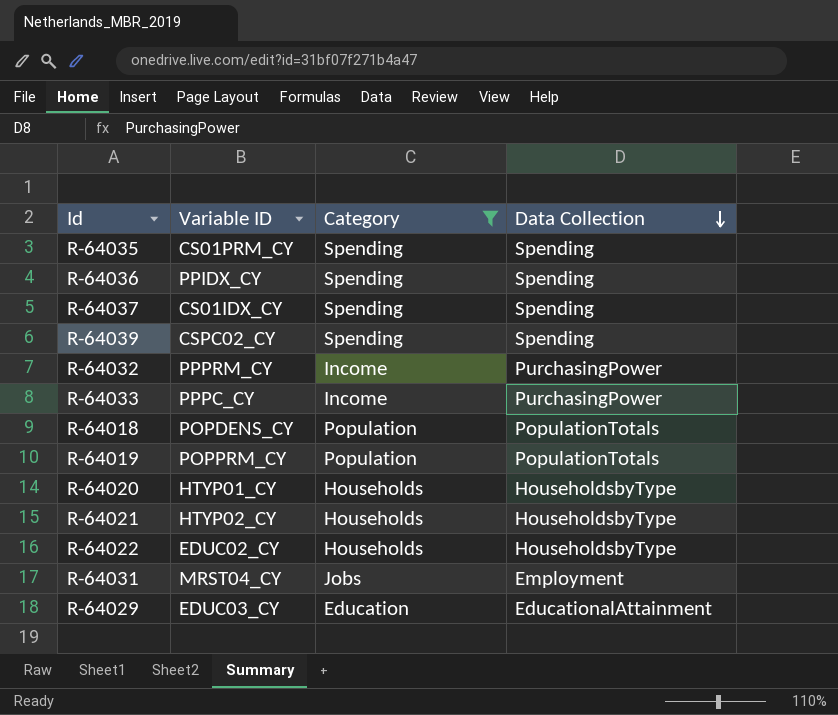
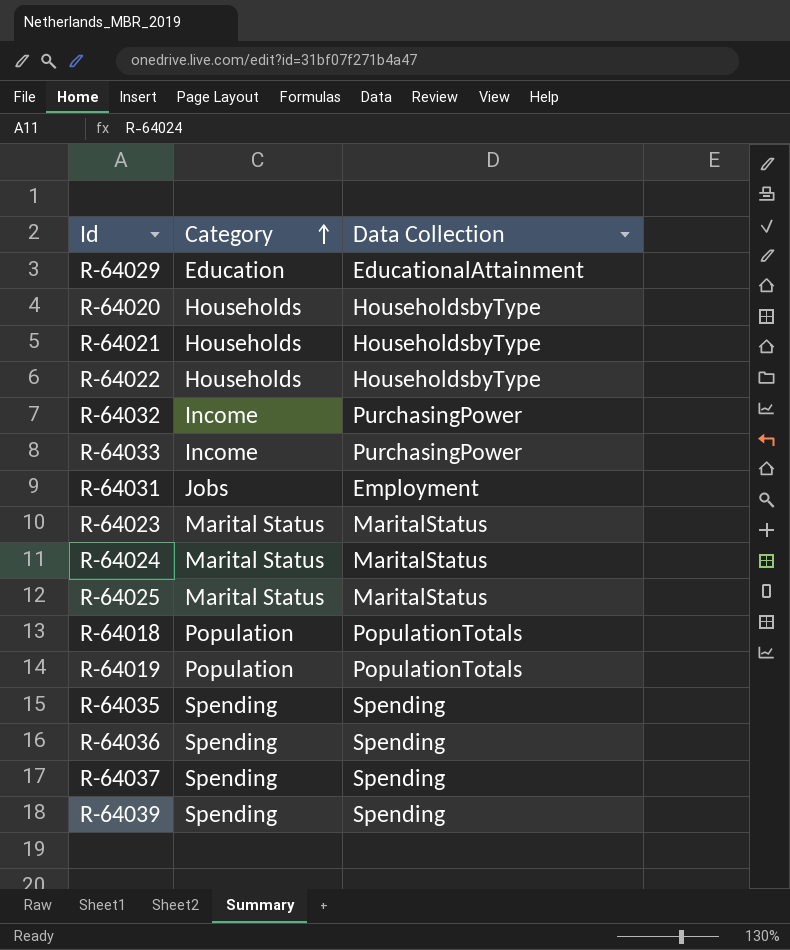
filter: Category != Marital Status -> none
row order: Data Collection descending -> Category ascending
column Variable ID | position: 2 -> none

